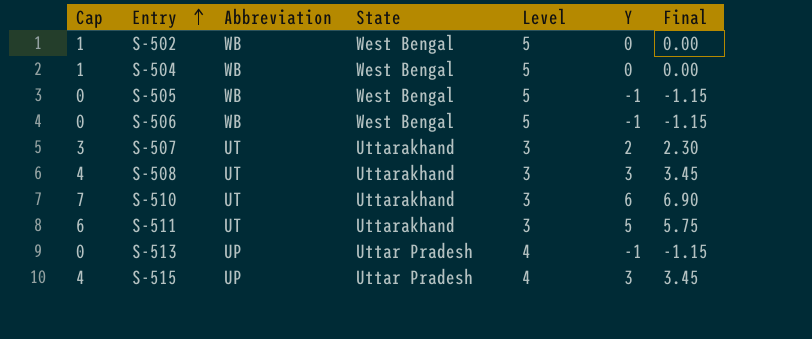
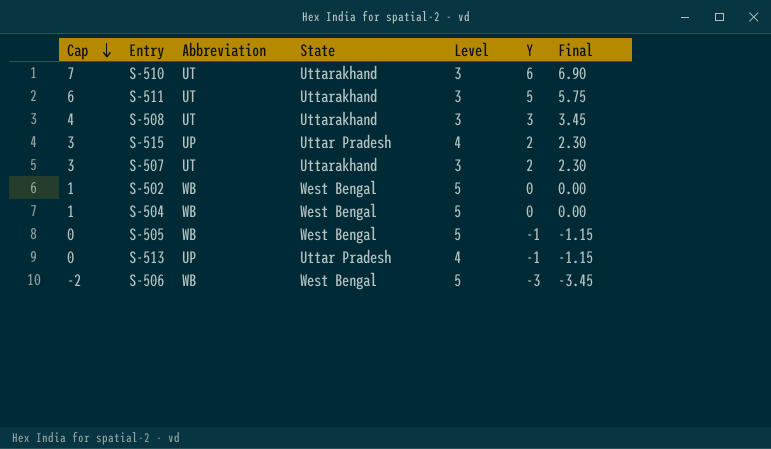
row order: Entry ascending -> Cap descending
S-515 | Cap: 4 -> 3
S-515 | Y: 3 -> 2
S-515 | Final: 3.45 -> 2.30
S-506 | Cap: 0 -> -2
S-506 | Y: -1 -> -3
S-506 | Final: -1.15 -> -3.45

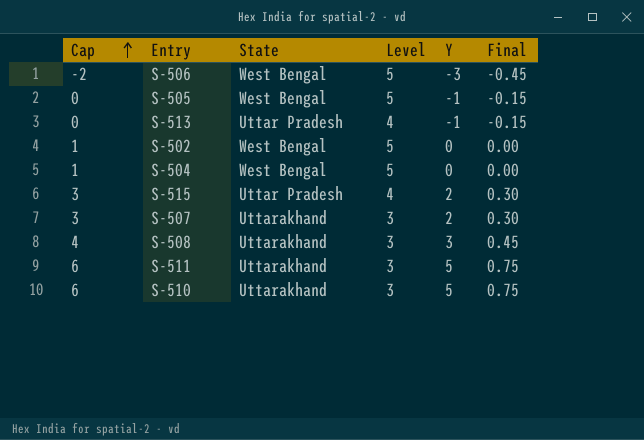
row order: Cap descending -> Cap ascending
column Abbreviation | position: 3 -> none
column Final | formula: [Y] * 1.15 -> [Y] * 0.15
S-510 | Cap: 7 -> 6
S-510 | Y: 6 -> 5

